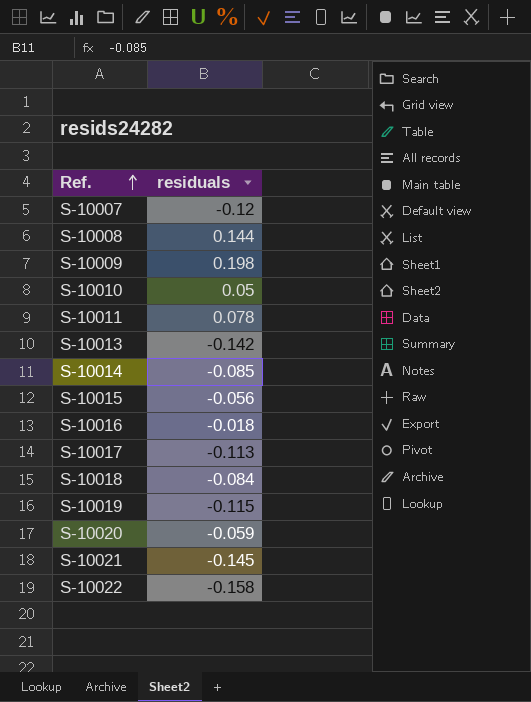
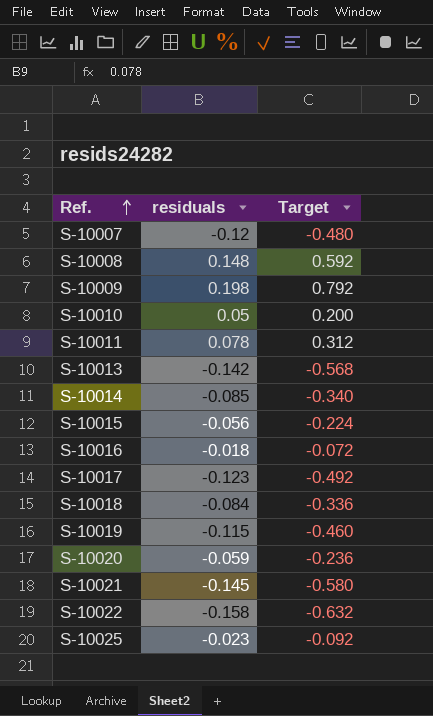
column Target | formula: none -> [residuals] * 4
S-10008 | residuals: 0.144 -> 0.148
S-10017 | residuals: -0.113 -> -0.123
row S-10025: none -> -0.023 | -0.092

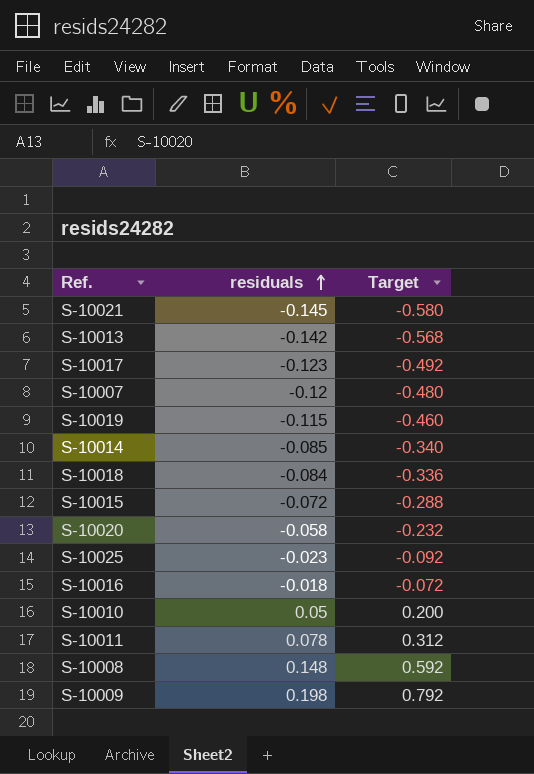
row order: Ref. ascending -> residuals ascending
row S-10022: -0.158 | -0.632 -> none
S-10015 | residuals: -0.056 -> -0.072
S-10015 | Target: -0.224 -> -0.288
S-10020 | residuals: -0.059 -> -0.058
S-10020 | Target: -0.236 -> -0.232

